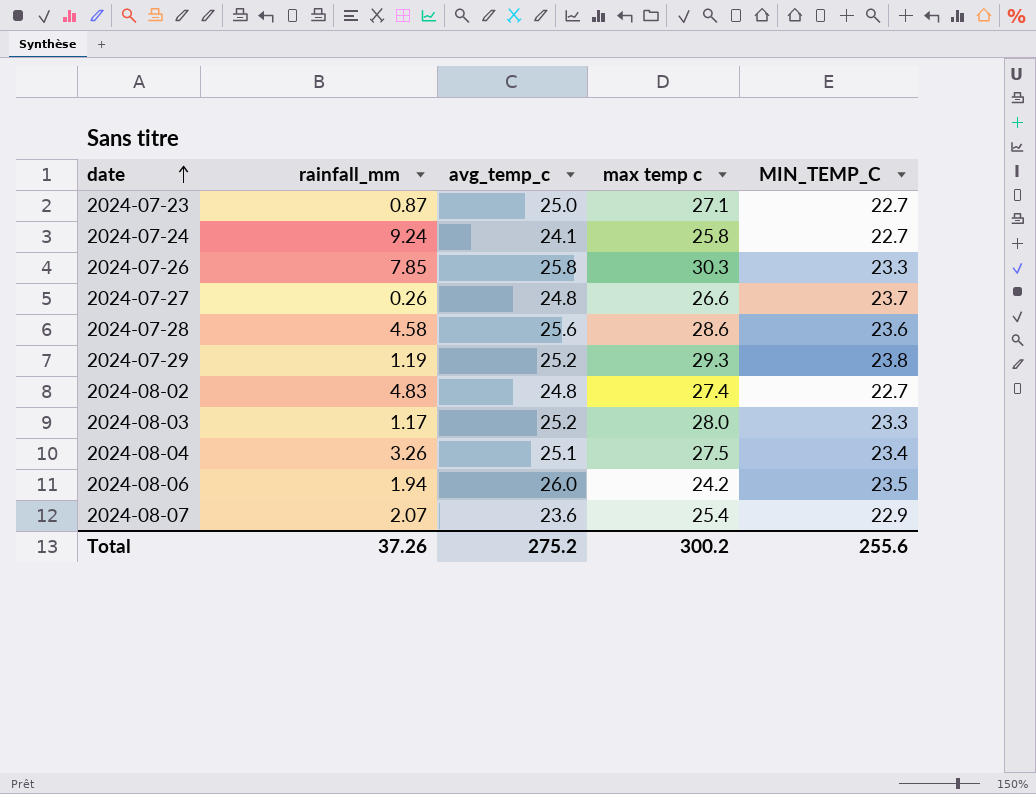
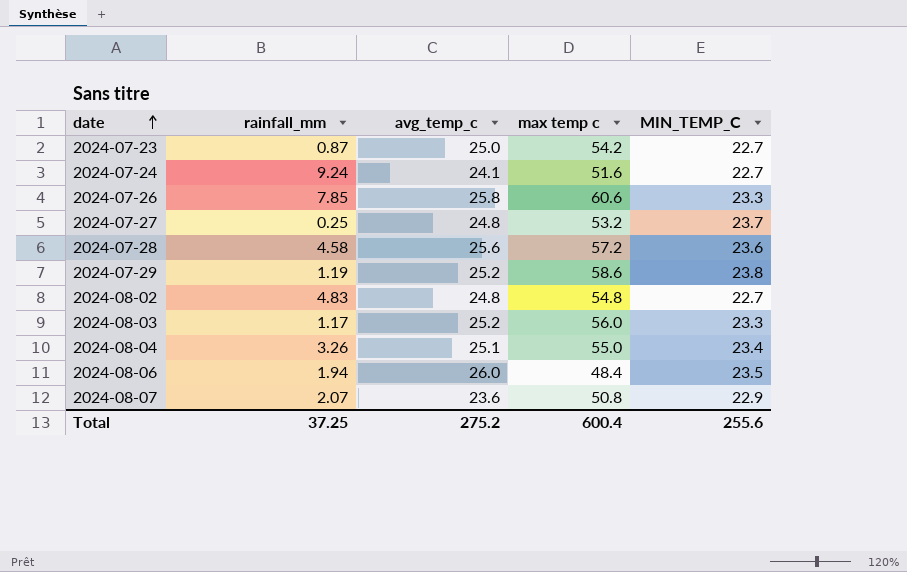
2024-07-23 | max temp c: 27.1 -> 54.2
2024-07-24 | max temp c: 25.8 -> 51.6
2024-07-26 | max temp c: 30.3 -> 60.6
2024-07-27 | rainfall_mm: 0.26 -> 0.25
2024-07-27 | max temp c: 26.6 -> 53.2
2024-07-28 | max temp c: 28.6 -> 57.2
2024-07-29 | max temp c: 29.3 -> 58.6
2024-08-02 | max temp c: 27.4 -> 54.8
2024-08-03 | max temp c: 28.0 -> 56.0
2024-08-04 | max temp c: 27.5 -> 55.0
2024-08-06 | max temp c: 24.2 -> 48.4
2024-08-07 | max temp c: 25.4 -> 50.8
Total | rainfall_mm: 37.26 -> 37.25
Total | max temp c: 300.2 -> 600.4

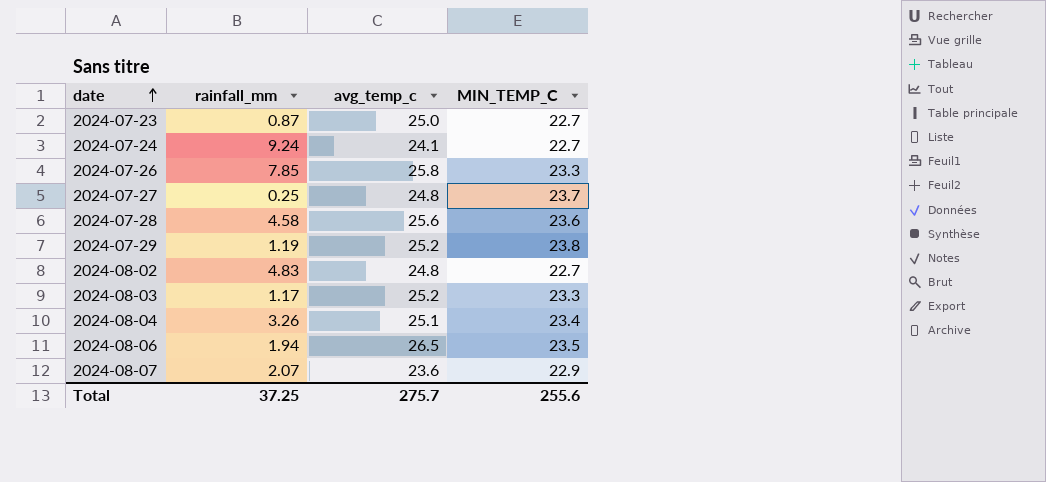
column max temp c | position: 4 -> none
2024-08-06 | avg_temp_c: 26.0 -> 26.5
Total | avg_temp_c: 275.2 -> 275.7

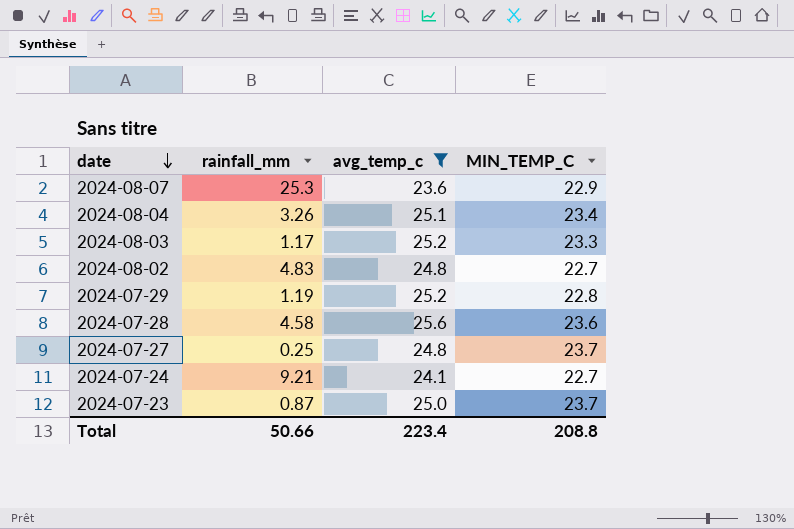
filter: none -> avg_temp_c <= 25.6
row order: date ascending -> date descending
2024-08-07 | rainfall_mm: 2.07 -> 25.3
2024-07-29 | MIN_TEMP_C: 23.8 -> 22.8
2024-07-24 | rainfall_mm: 9.24 -> 9.21
2024-07-23 | MIN_TEMP_C: 22.7 -> 23.7
Total | rainfall_mm: 37.25 -> 50.66
Total | avg_temp_c: 275.7 -> 223.4
Total | MIN_TEMP_C: 255.6 -> 208.8

